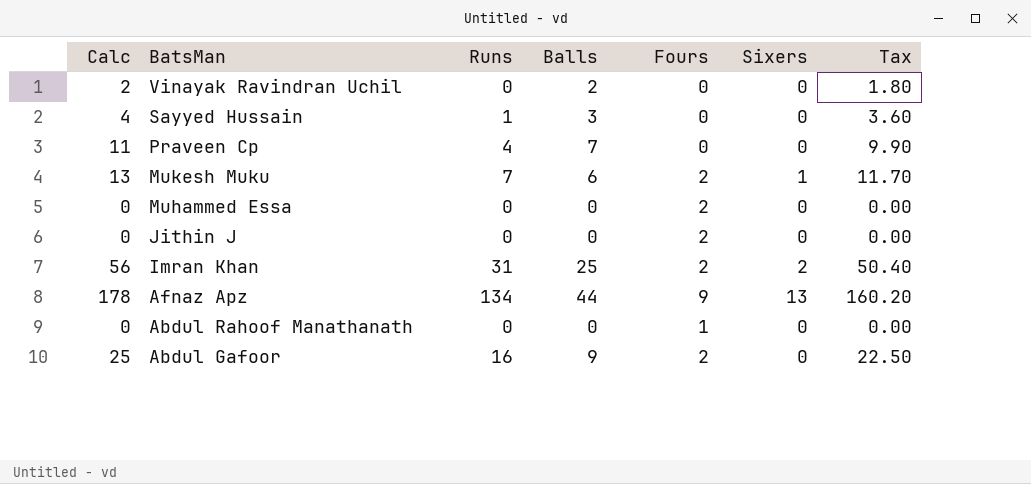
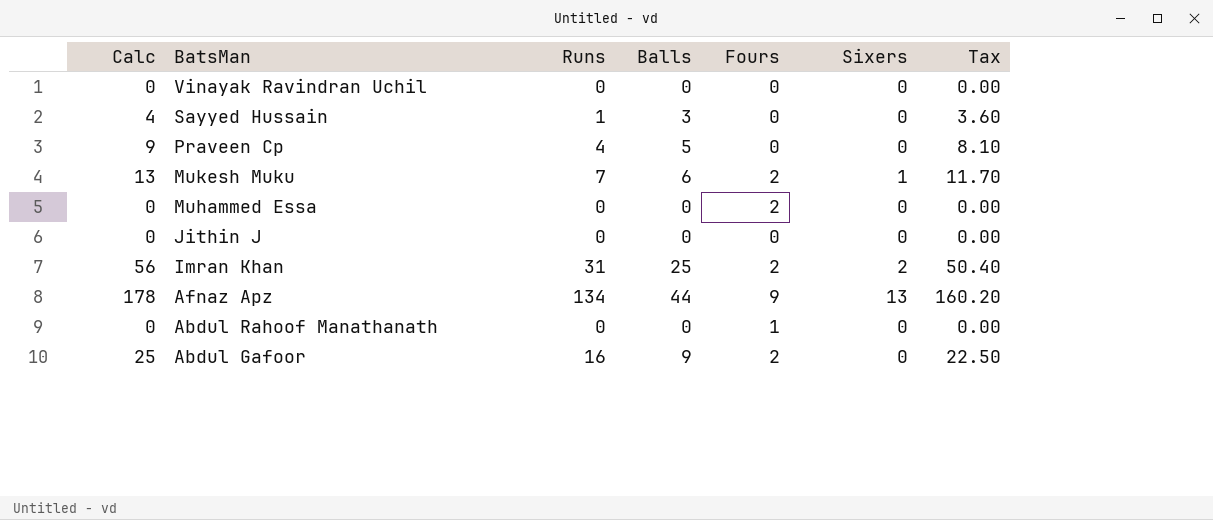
Vinayak Ravindran Uchil | Calc: 2 -> 0
Vinayak Ravindran Uchil | Balls: 2 -> 0
Vinayak Ravindran Uchil | Tax: 1.80 -> 0.00
Praveen Cp | Calc: 11 -> 9
Praveen Cp | Balls: 7 -> 5
Praveen Cp | Tax: 9.90 -> 8.10
Jithin J | Fours: 2 -> 0

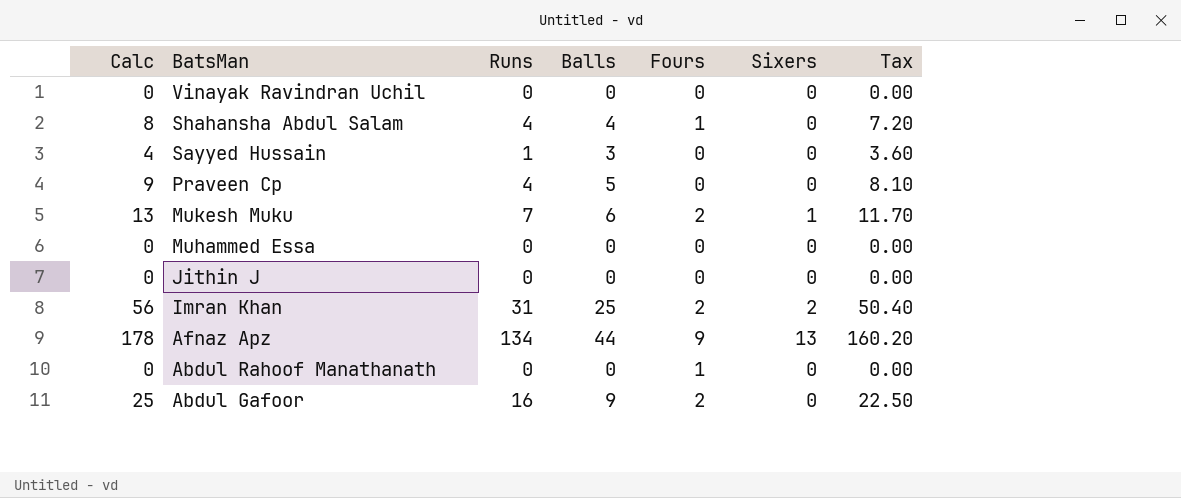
row Shahansha Abdul Salam: none -> 8 | 4 | 4 | 1 | 0 | 7.20
Muhammed Essa | Fours: 2 -> 0

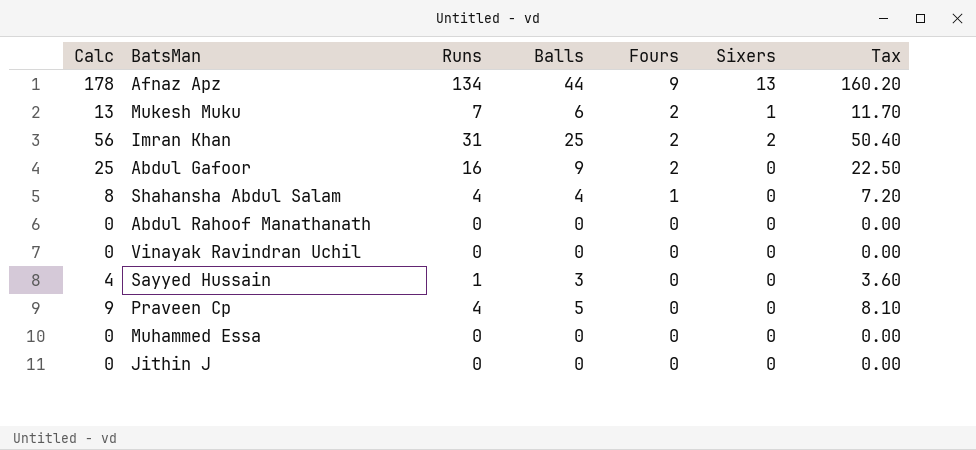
row order: BatsMan descending -> Fours descending
Abdul Rahoof Manathanath | Fours: 1 -> 0

